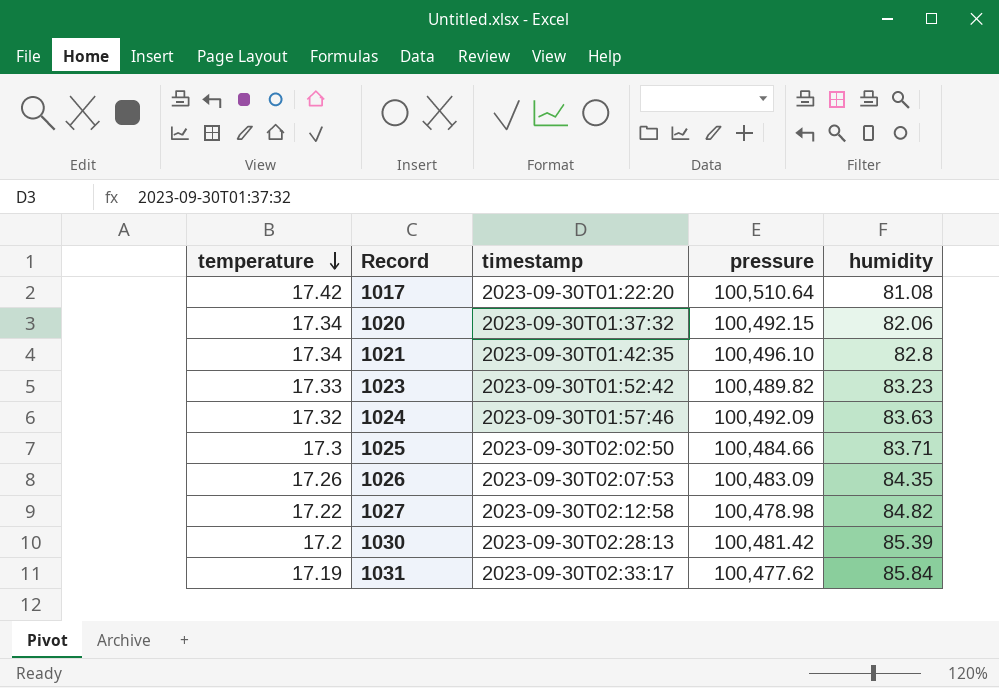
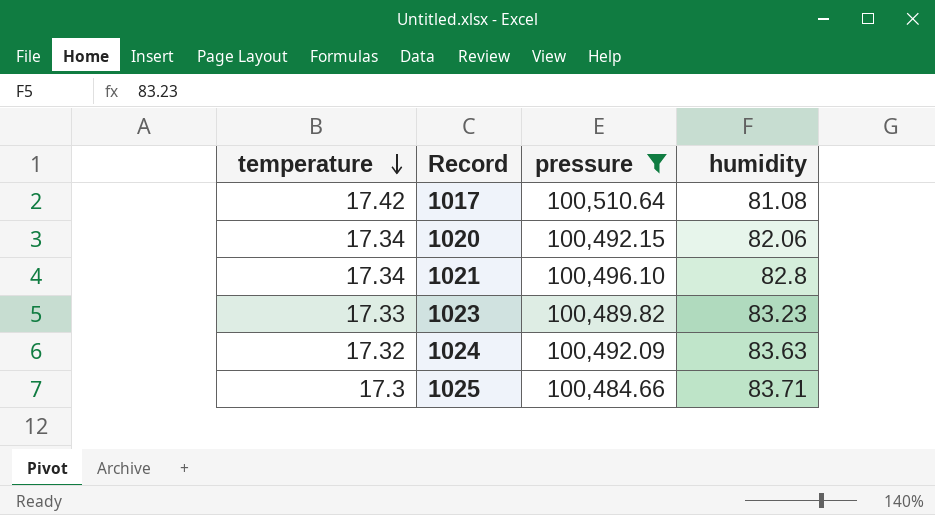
filter: none -> pressure >= 100,484.66
column timestamp | position: 3 -> none

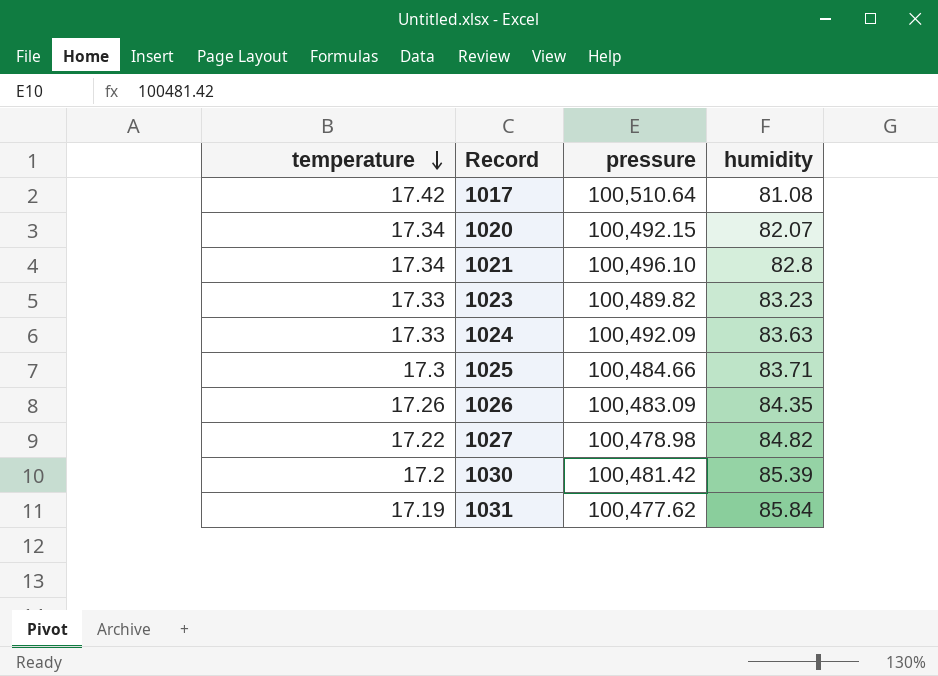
filter: pressure >= 100,484.66 -> none
1020 | humidity: 82.06 -> 82.07
1024 | temperature: 17.32 -> 17.33

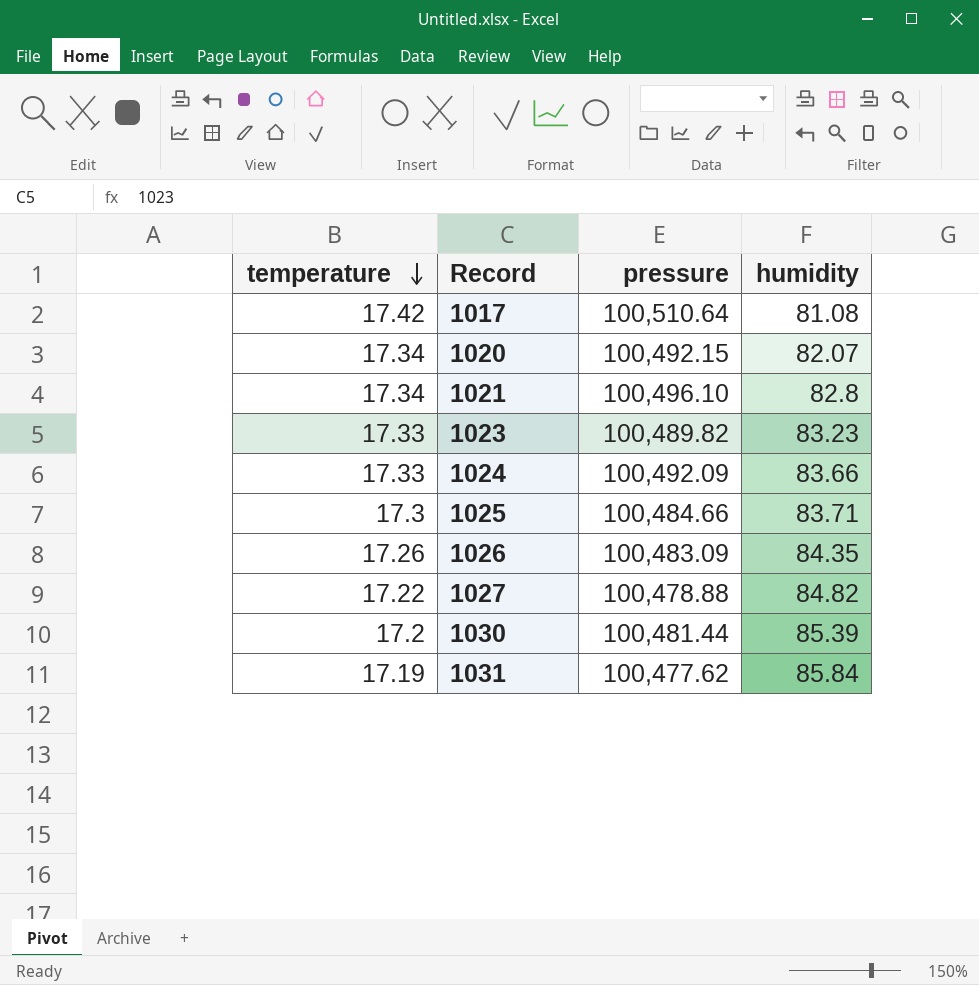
1024 | humidity: 83.63 -> 83.66
1027 | pressure: 100,478.98 -> 100,478.88
1030 | pressure: 100,481.42 -> 100,481.44

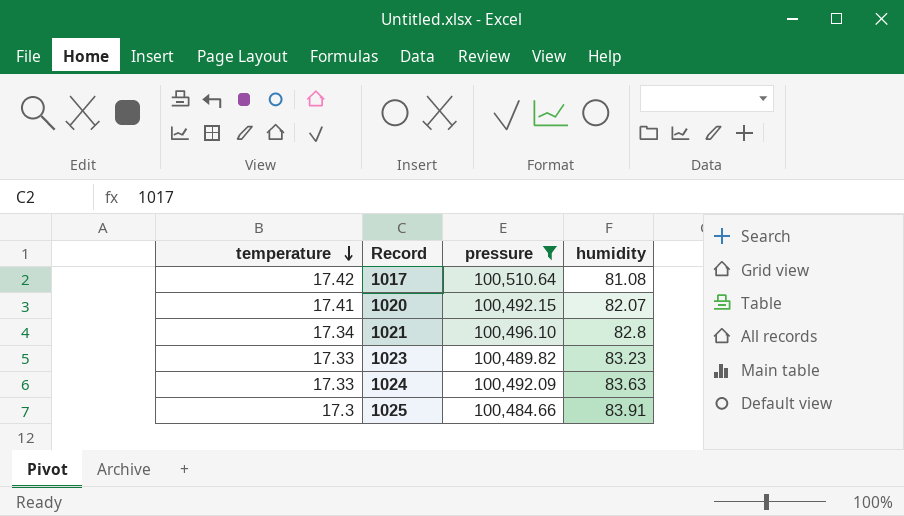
filter: none -> pressure >= 100,484.66
1020 | temperature: 17.34 -> 17.41
1024 | humidity: 83.66 -> 83.63
1025 | humidity: 83.71 -> 83.91

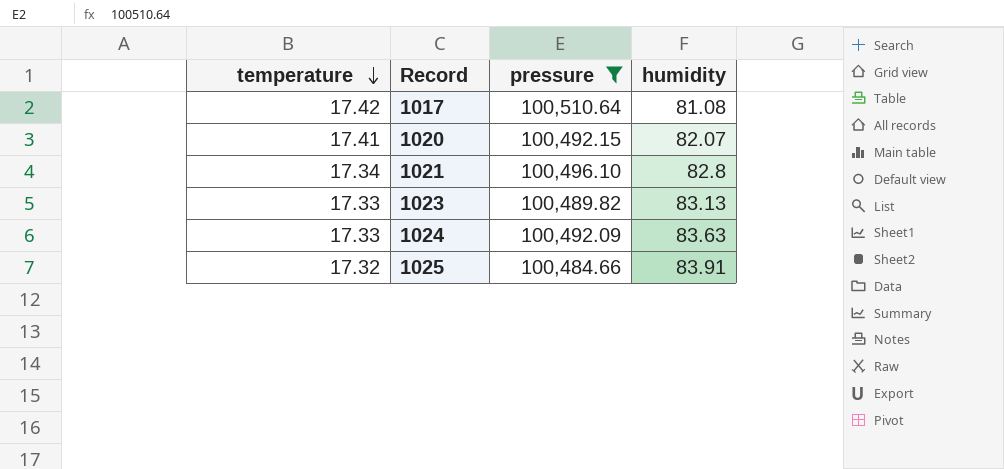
1023 | humidity: 83.23 -> 83.13
1025 | temperature: 17.3 -> 17.32

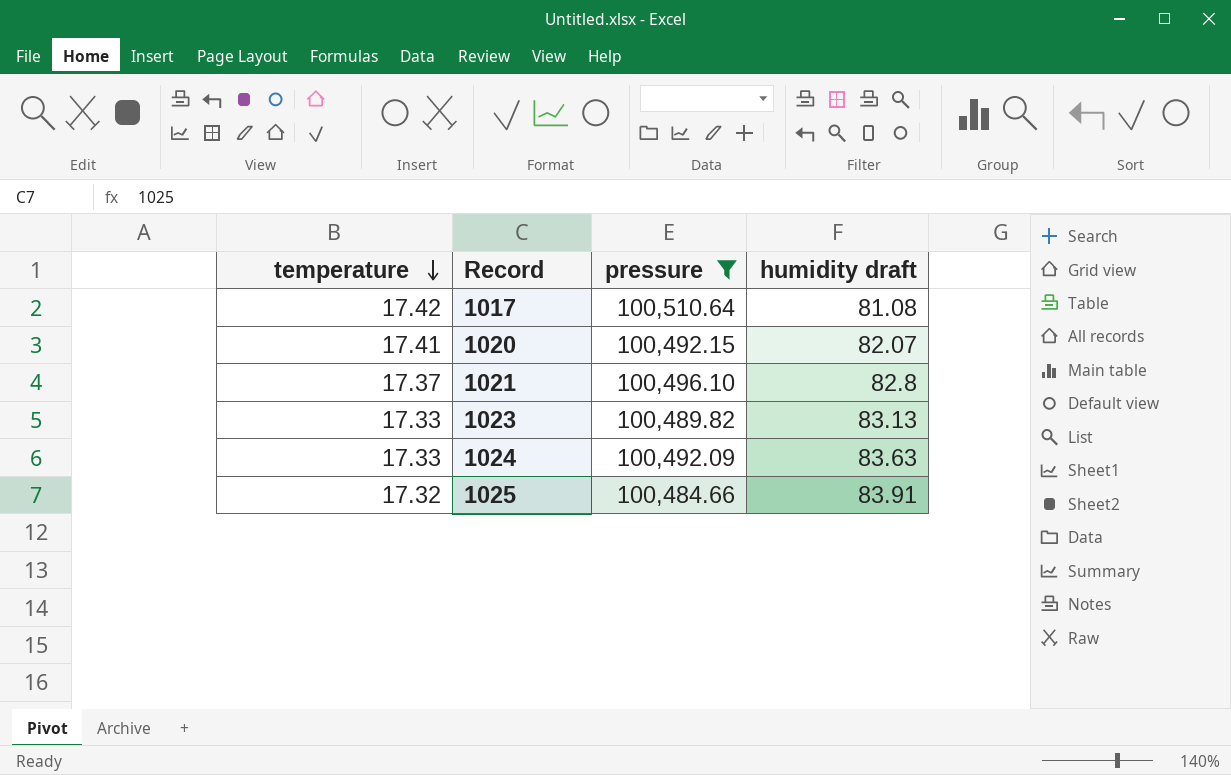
column name: humidity -> humidity draft
1021 | temperature: 17.34 -> 17.37

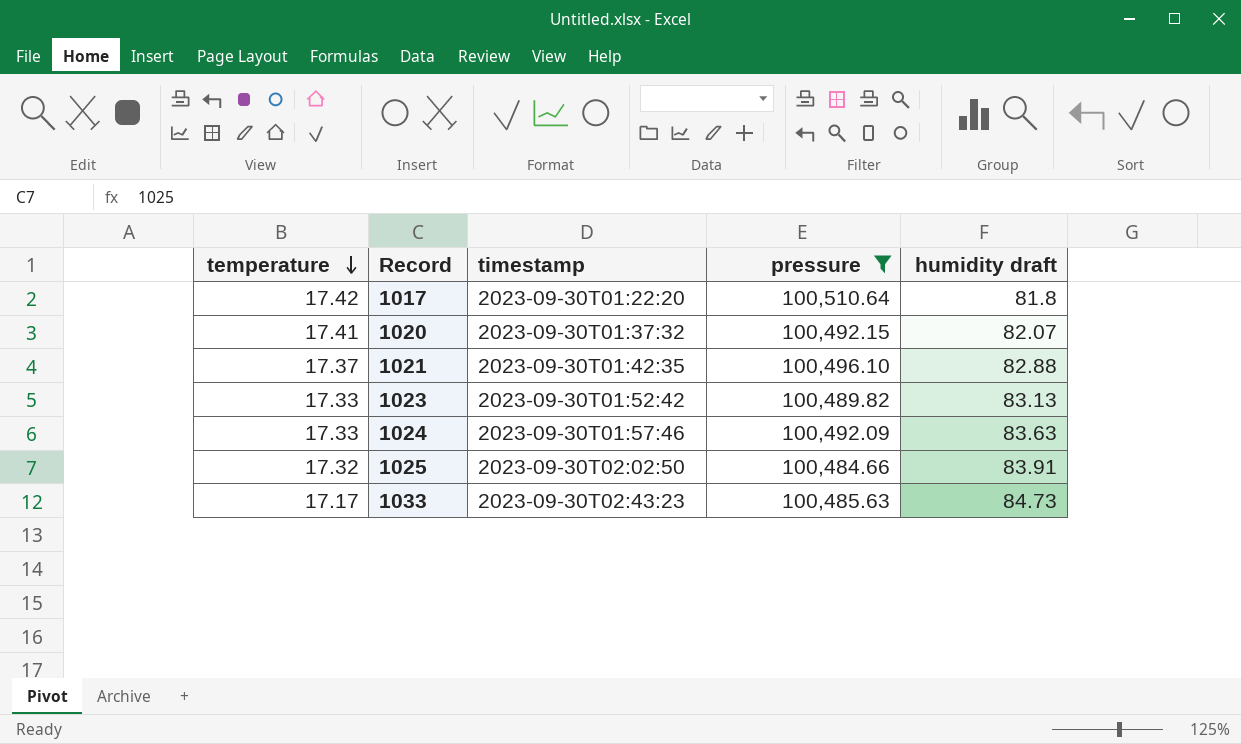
column timestamp | position: none -> 3
1017 | humidity draft: 81.08 -> 81.8
1021 | humidity draft: 82.8 -> 82.88
row 1033: none -> 17.17 | 2023-09-30T02:43:23 | 100,485.63 | 84.73

